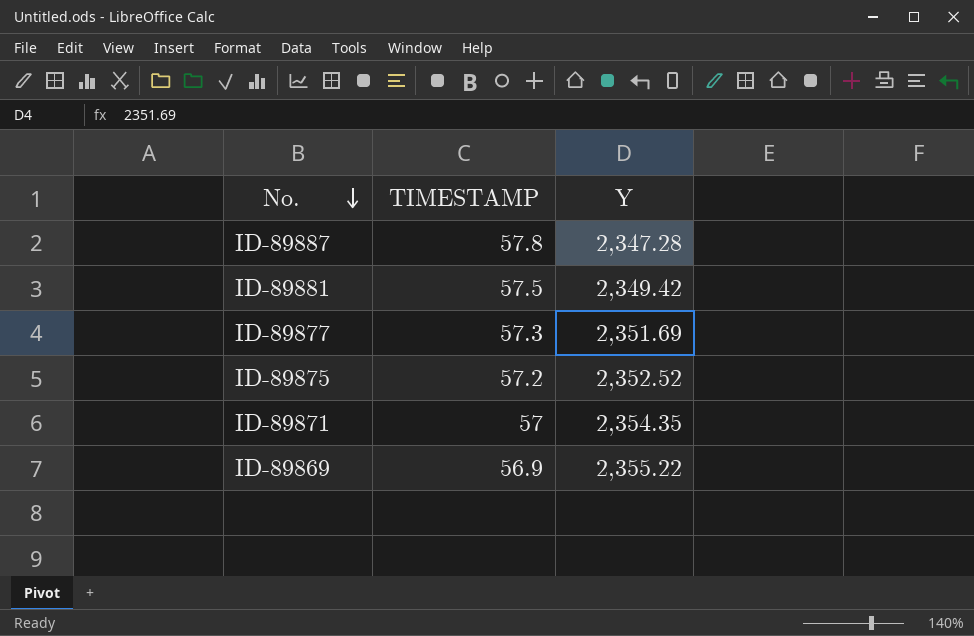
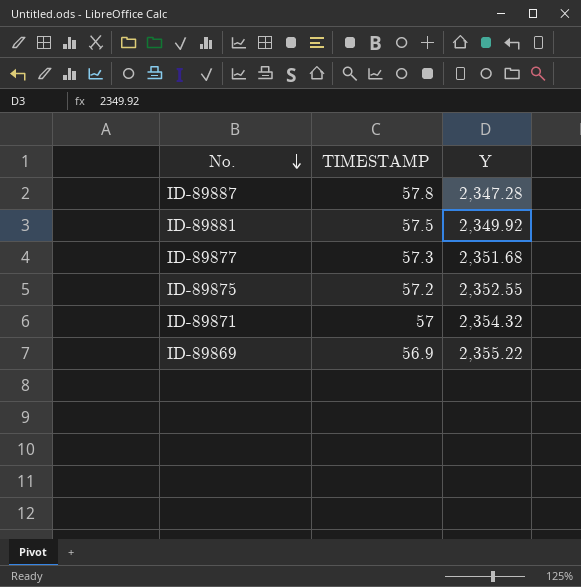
ID-89881 | Y: 2,349.42 -> 2,349.92
ID-89877 | Y: 2,351.69 -> 2,351.68
ID-89875 | Y: 2,352.52 -> 2,352.55
ID-89871 | Y: 2,354.35 -> 2,354.32

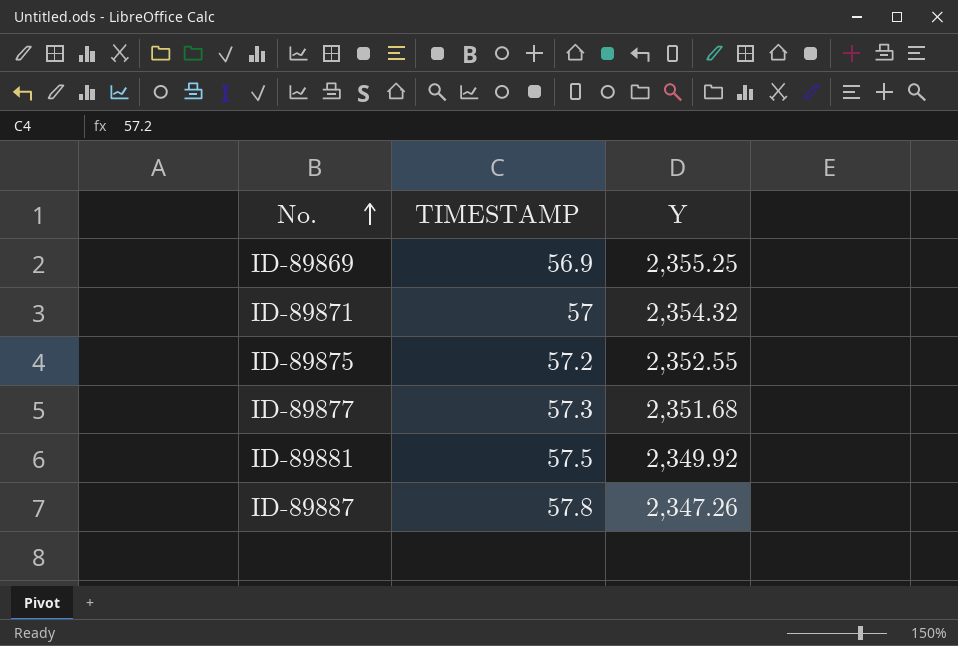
row order: No. descending -> No. ascending
ID-89869 | Y: 2,355.22 -> 2,355.25
ID-89887 | Y: 2,347.28 -> 2,347.26

